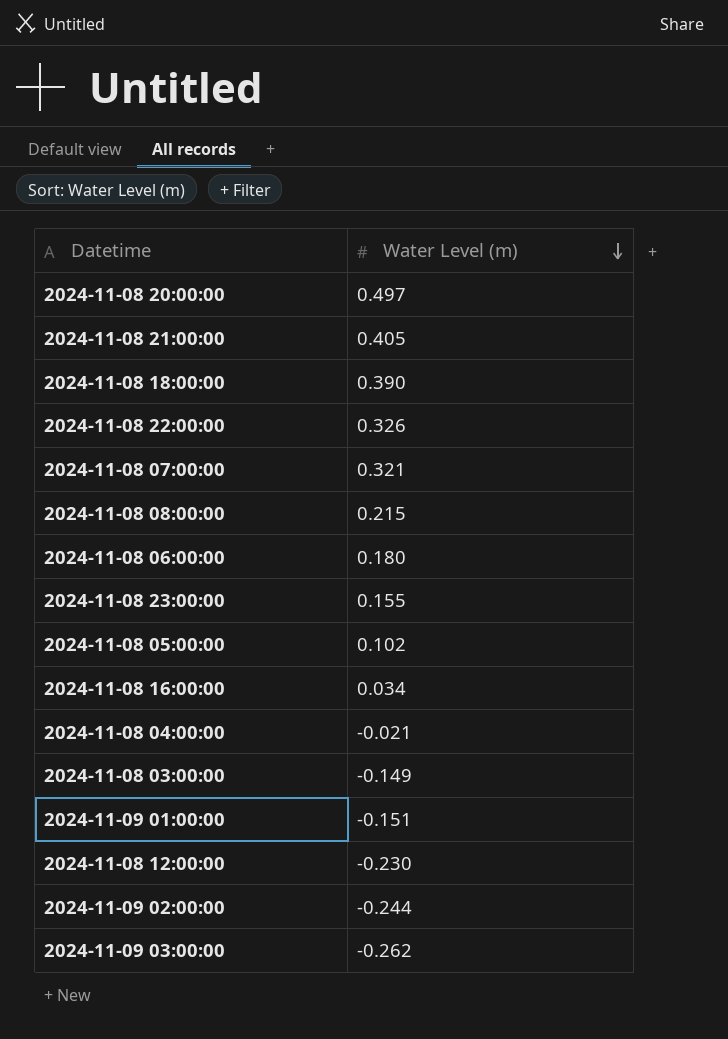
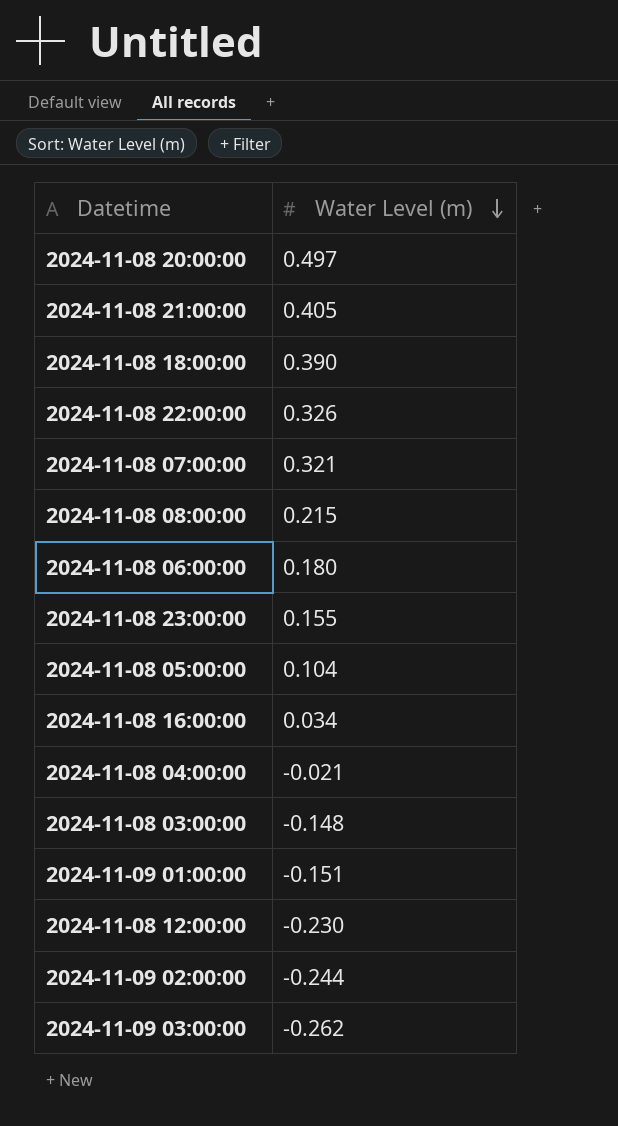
2024-11-08 05:00:00 | Water Level (m): 0.102 -> 0.104
2024-11-08 03:00:00 | Water Level (m): -0.149 -> -0.148

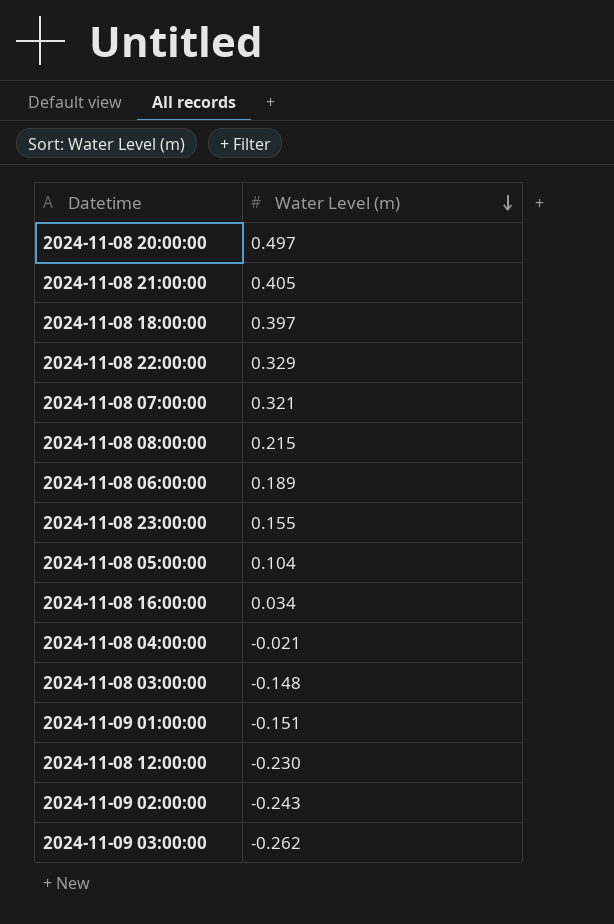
2024-11-08 18:00:00 | Water Level (m): 0.390 -> 0.397
2024-11-08 22:00:00 | Water Level (m): 0.326 -> 0.329
2024-11-08 06:00:00 | Water Level (m): 0.180 -> 0.189
2024-11-09 02:00:00 | Water Level (m): -0.244 -> -0.243

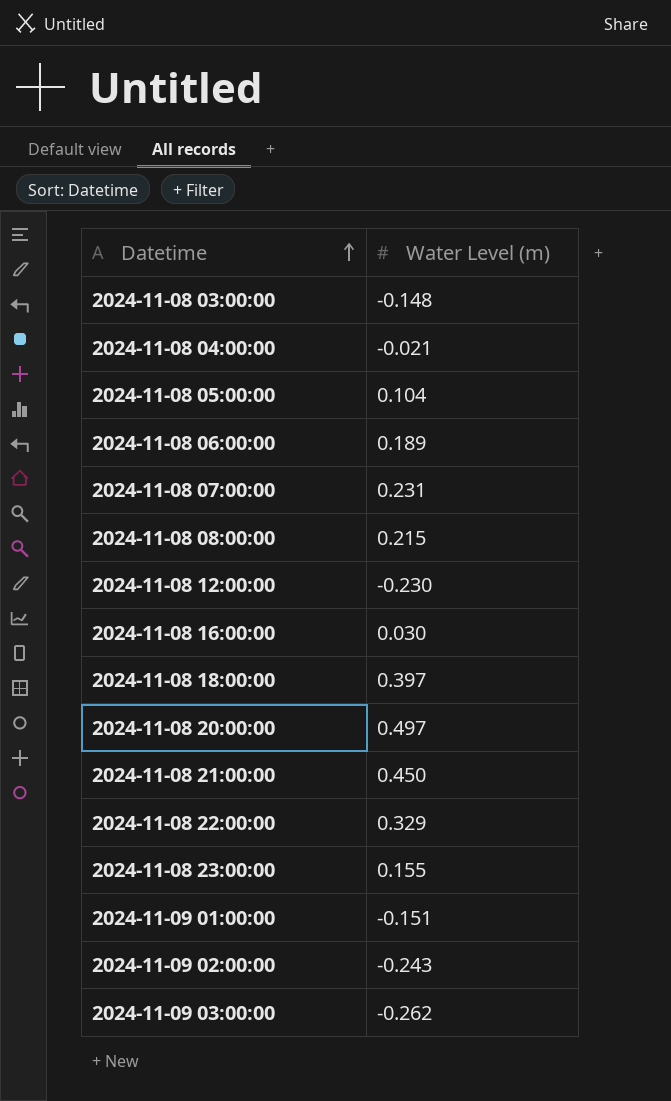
row order: Water Level (m) descending -> Datetime ascending
2024-11-08 07:00:00 | Water Level (m): 0.321 -> 0.231
2024-11-08 16:00:00 | Water Level (m): 0.034 -> 0.030
2024-11-08 21:00:00 | Water Level (m): 0.405 -> 0.450

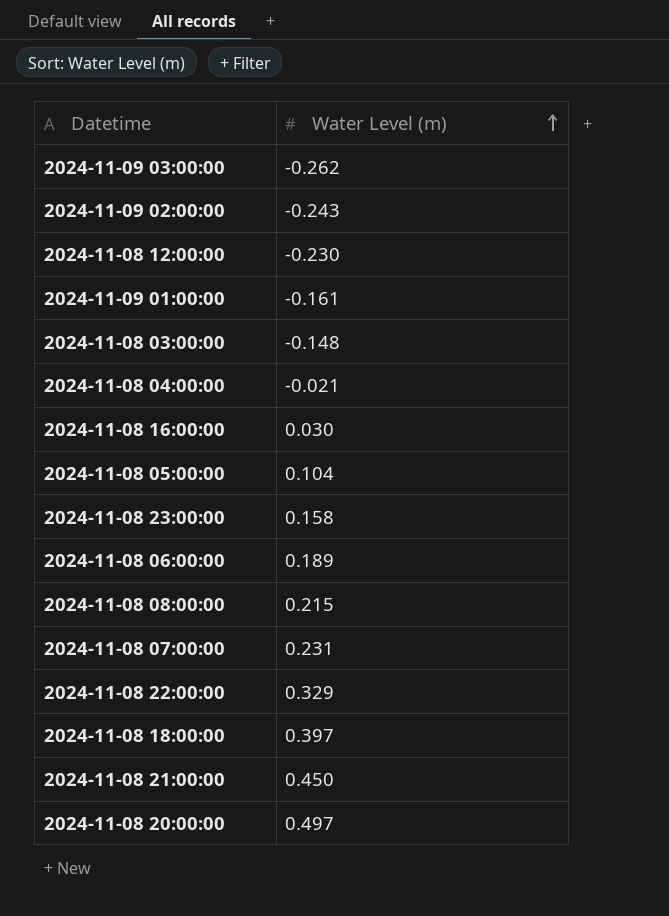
row order: Datetime ascending -> Water Level (m) ascending
2024-11-09 01:00:00 | Water Level (m): -0.151 -> -0.161
2024-11-08 23:00:00 | Water Level (m): 0.155 -> 0.158

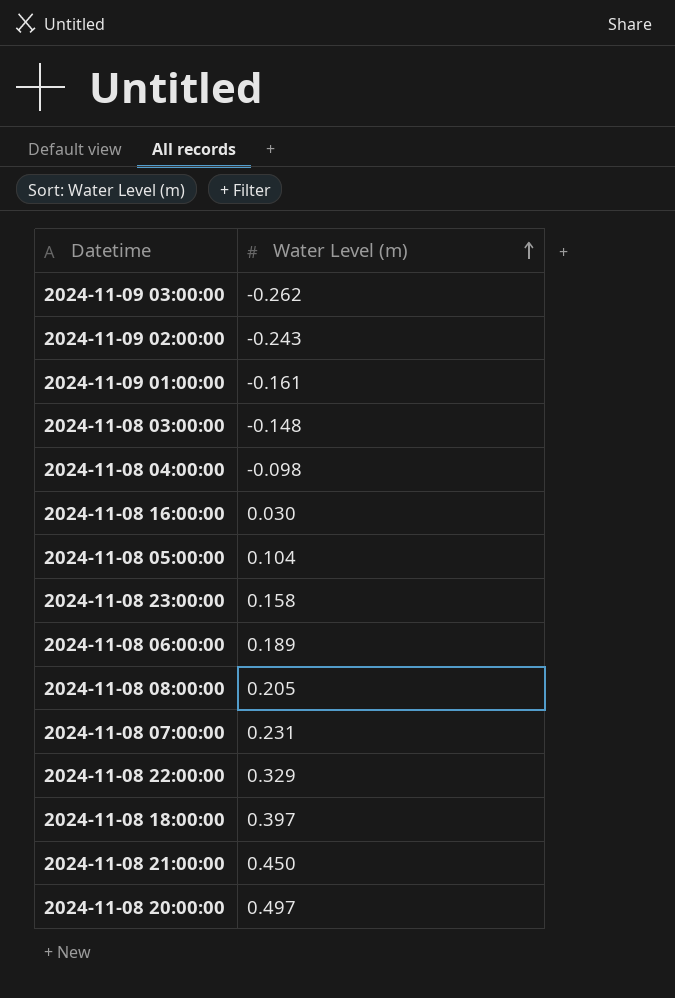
row 2024-11-08 12:00:00: -0.230 -> none
2024-11-08 04:00:00 | Water Level (m): -0.021 -> -0.098
2024-11-08 08:00:00 | Water Level (m): 0.215 -> 0.205

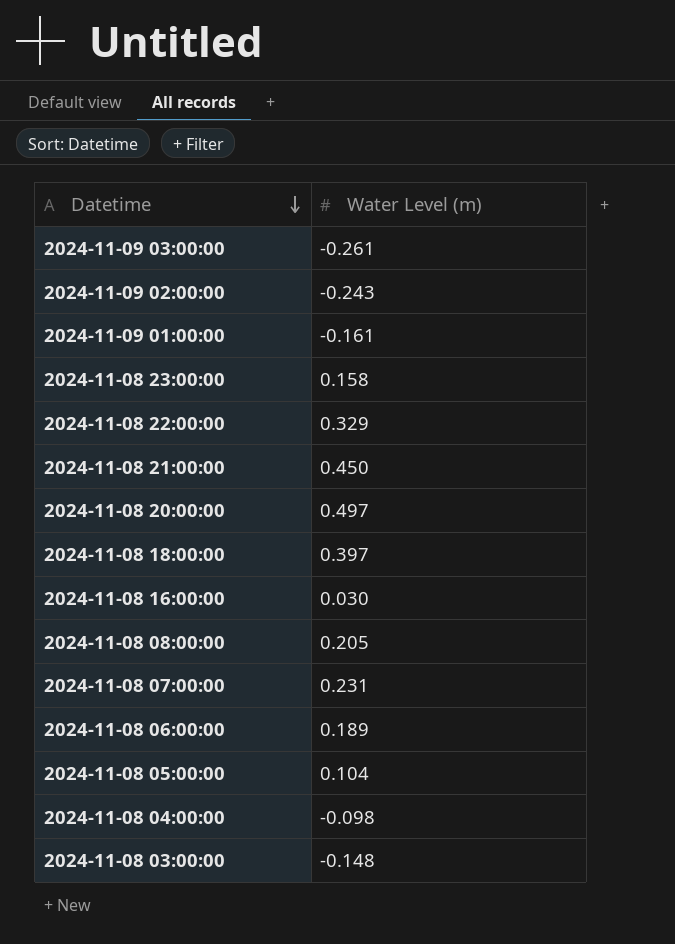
row order: Water Level (m) ascending -> Datetime descending
2024-11-09 03:00:00 | Water Level (m): -0.262 -> -0.261

